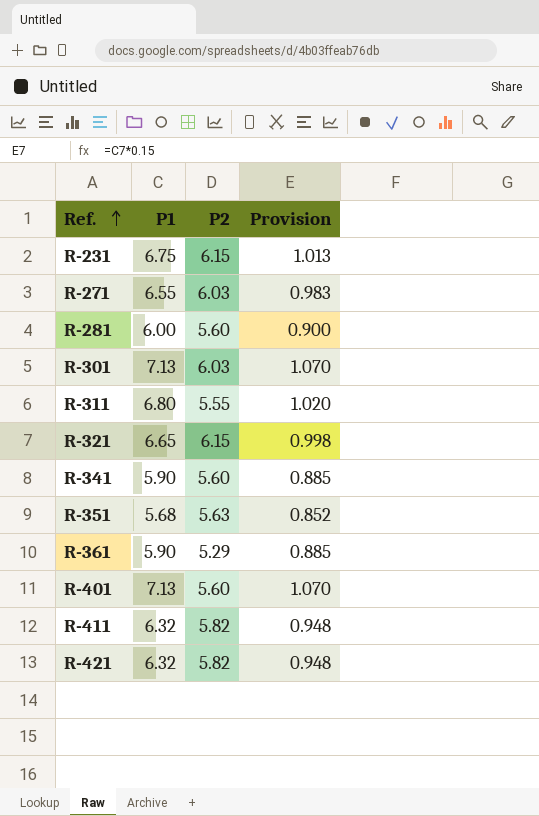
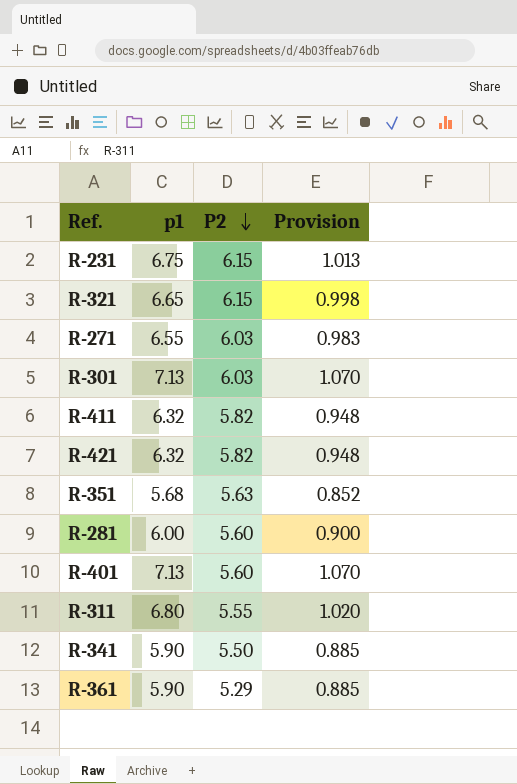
row order: Ref. ascending -> P2 descending
column name: P1 -> p1
R-341 | P2: 5.60 -> 5.50

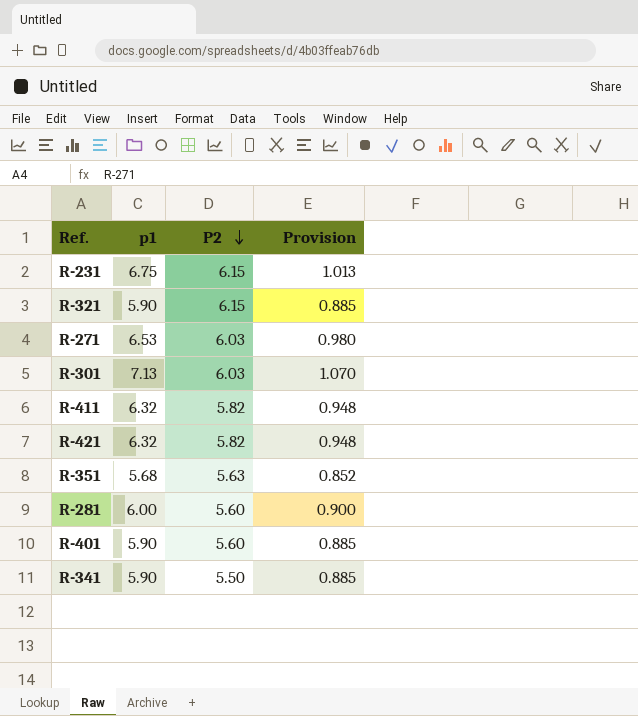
row R-311: 6.80 | 5.55 | 1.020 -> none
row R-361: 5.90 | 5.29 | 0.885 -> none
R-321 | p1: 6.65 -> 5.90
R-321 | Provision: 0.998 -> 0.885
R-271 | p1: 6.55 -> 6.53
R-271 | Provision: 0.983 -> 0.980
R-401 | p1: 7.13 -> 5.90
R-401 | Provision: 1.070 -> 0.885

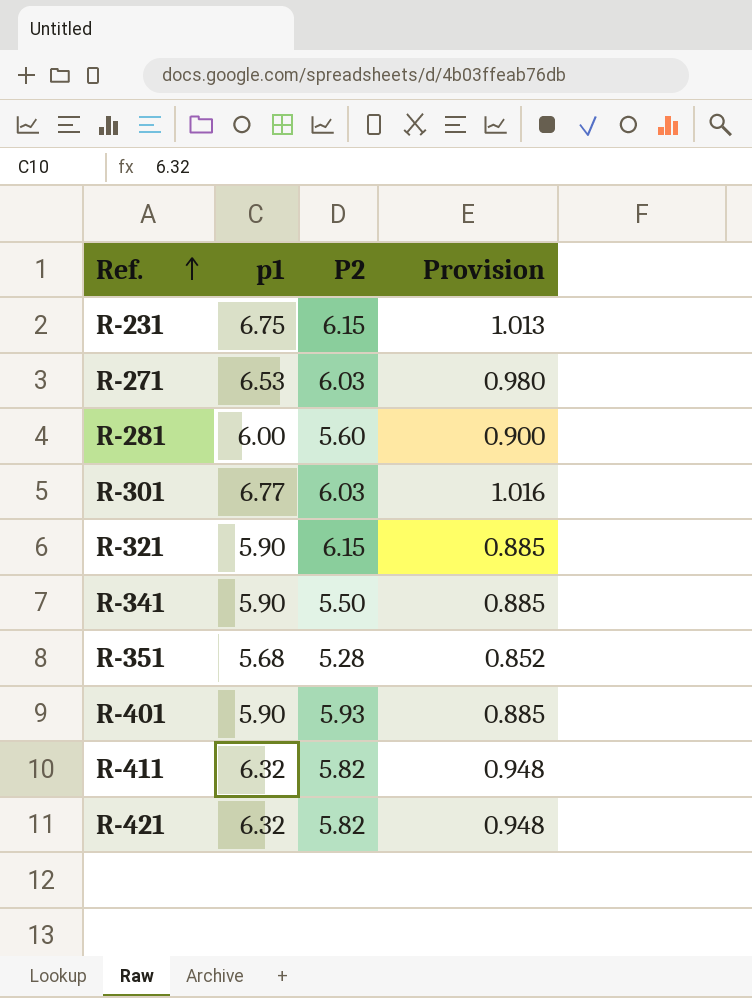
row order: P2 descending -> Ref. ascending
R-301 | p1: 7.13 -> 6.77
R-301 | Provision: 1.070 -> 1.016
R-351 | P2: 5.63 -> 5.28
R-401 | P2: 5.60 -> 5.93

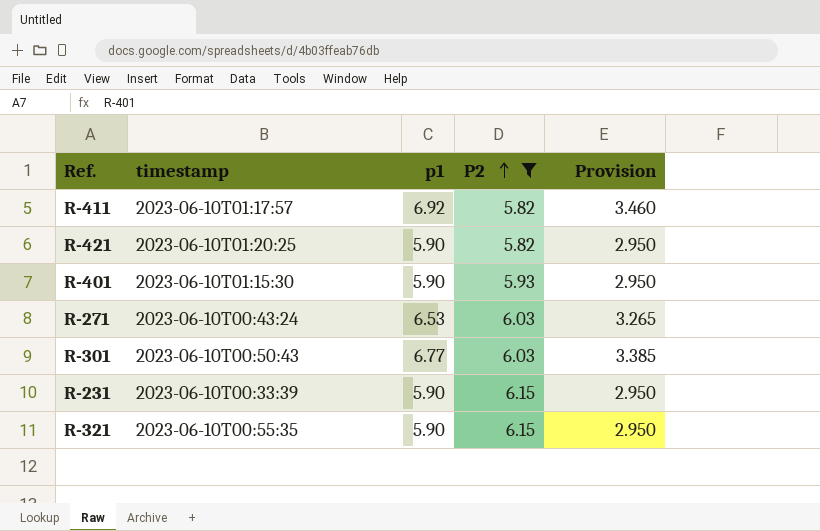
filter: none -> P2 >= 5.82
row order: Ref. ascending -> P2 ascending
column timestamp | position: none -> 2
column Provision | formula: [p1] * 0.15 -> [p1] * 0.5
R-411 | p1: 6.32 -> 6.92
R-421 | p1: 6.32 -> 5.90
R-231 | p1: 6.75 -> 5.90

